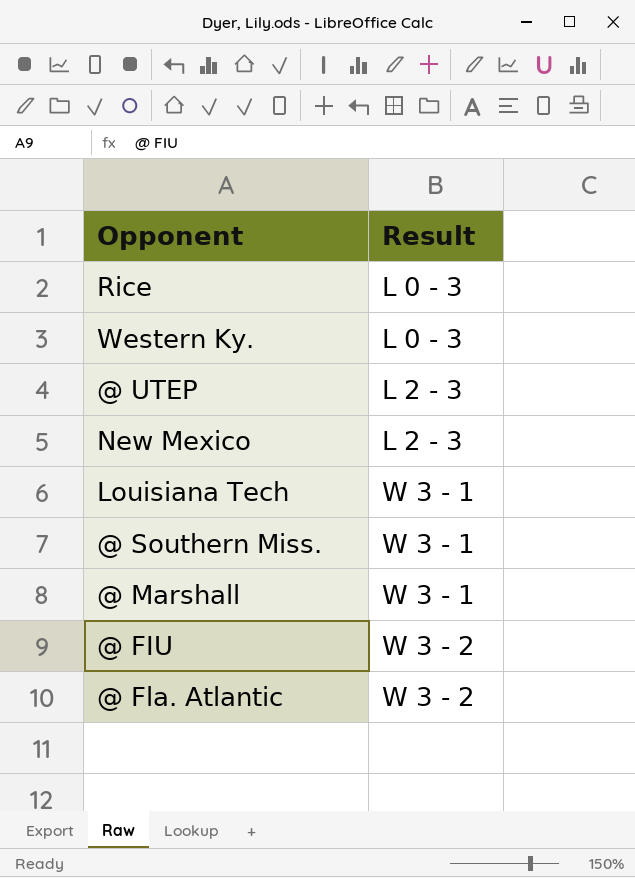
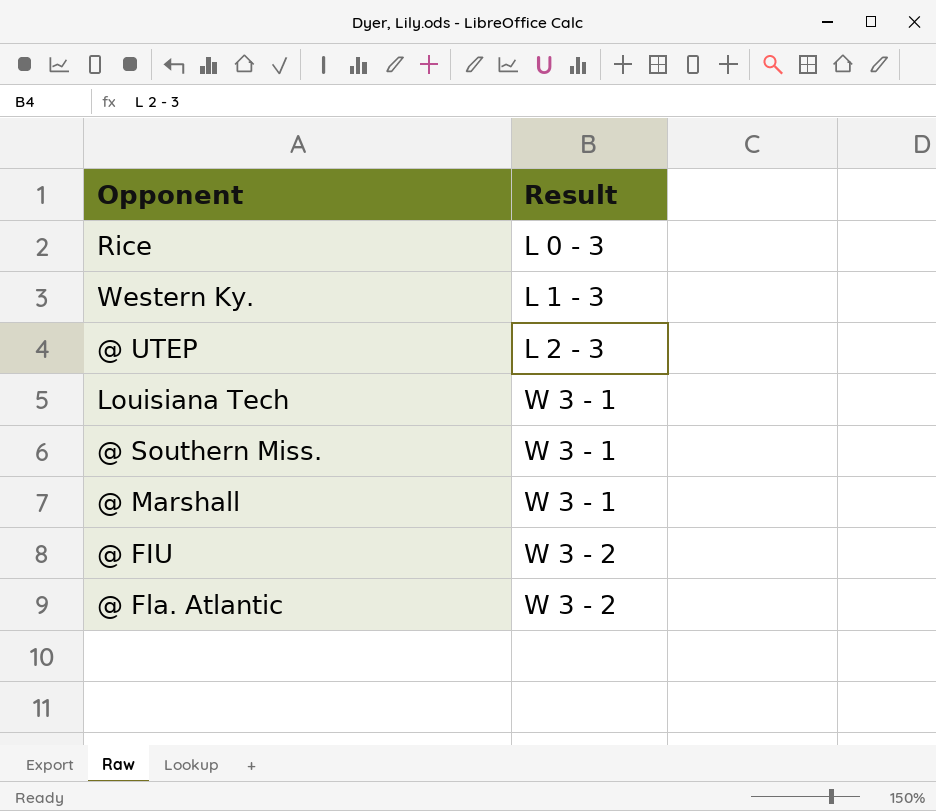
row New Mexico: L 2 - 3 -> none
Western Ky. | Result: L 0 - 3 -> L 1 - 3

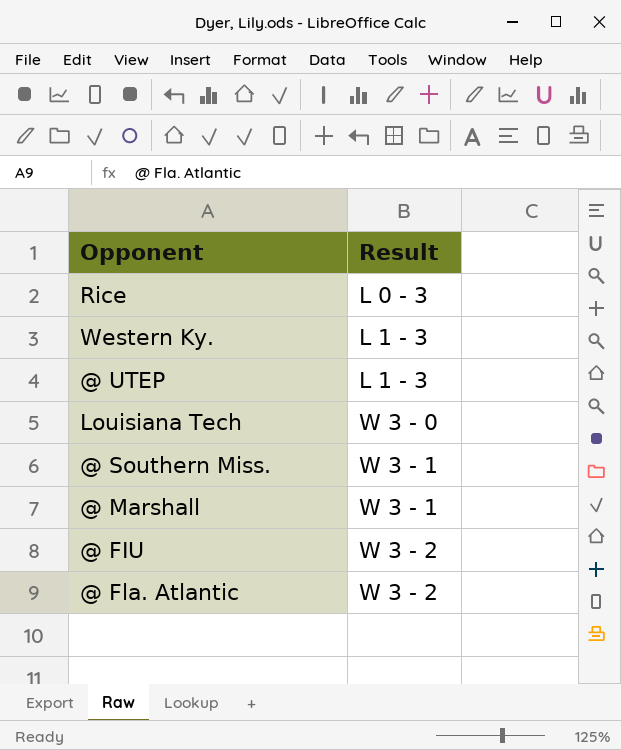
@ UTEP | Result: L 2 - 3 -> L 1 - 3
Louisiana Tech | Result: W 3 - 1 -> W 3 - 0

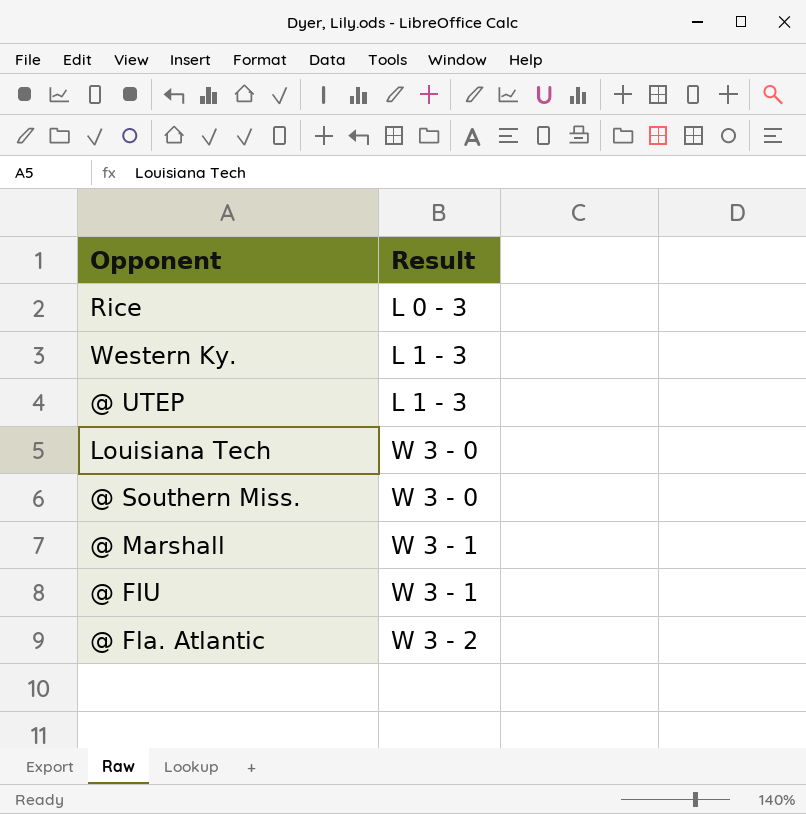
@ Southern Miss. | Result: W 3 - 1 -> W 3 - 0
@ FIU | Result: W 3 - 2 -> W 3 - 1

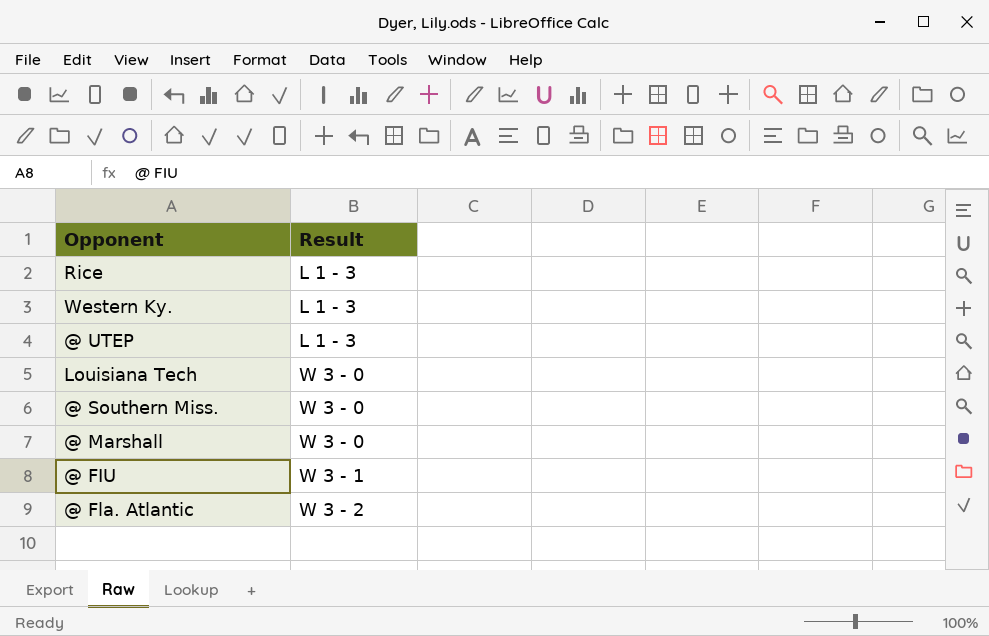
Rice | Result: L 0 - 3 -> L 1 - 3
@ Marshall | Result: W 3 - 1 -> W 3 - 0

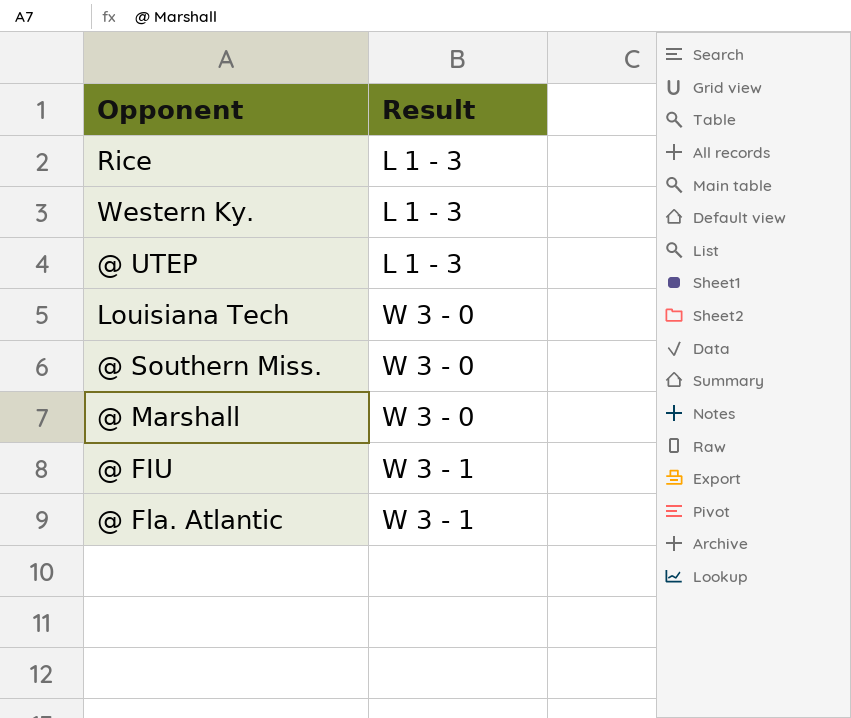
@ Fla. Atlantic | Result: W 3 - 2 -> W 3 - 1

